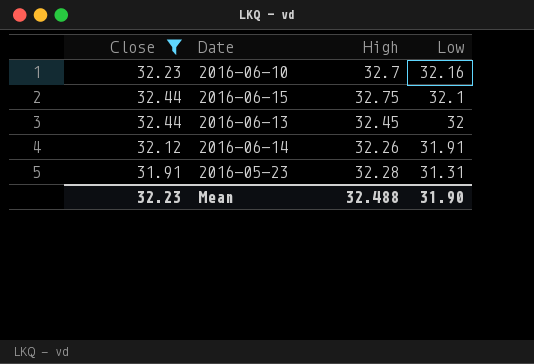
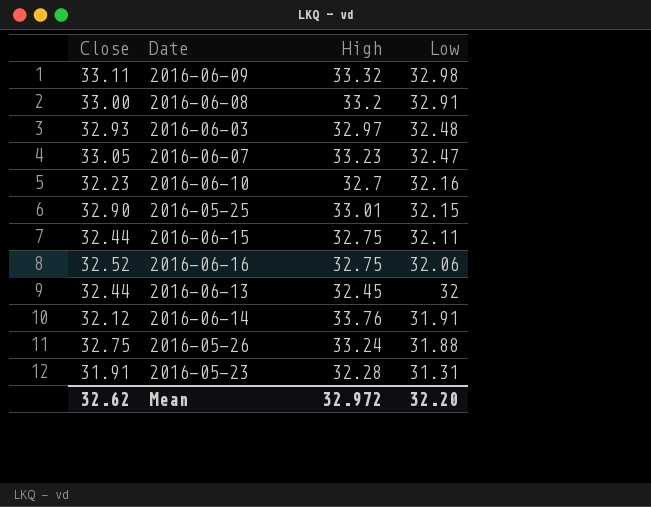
filter: Close <= 32.44 -> none
2016-06-15 | Low: 32.1 -> 32.11
2016-06-14 | High: 32.26 -> 33.76
Mean | Close: 32.23 -> 32.62
Mean | High: 32.488 -> 32.972
Mean | Low: 31.90 -> 32.20

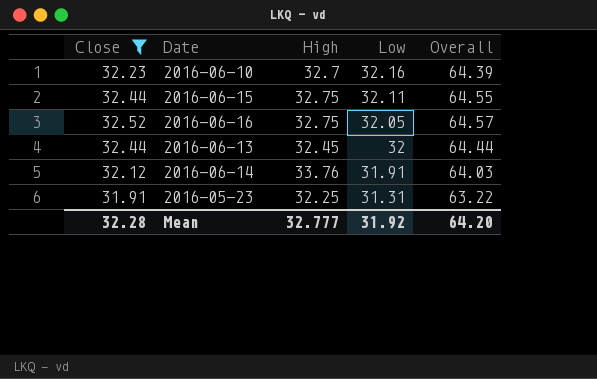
filter: none -> Close <= 32.52
column Overall | formula: none -> [Close] + [Low]
2016-06-16 | Low: 32.06 -> 32.05
2016-05-23 | High: 32.28 -> 32.25
Mean | Close: 32.62 -> 32.28
Mean | High: 32.972 -> 32.777
Mean | Low: 32.20 -> 31.92

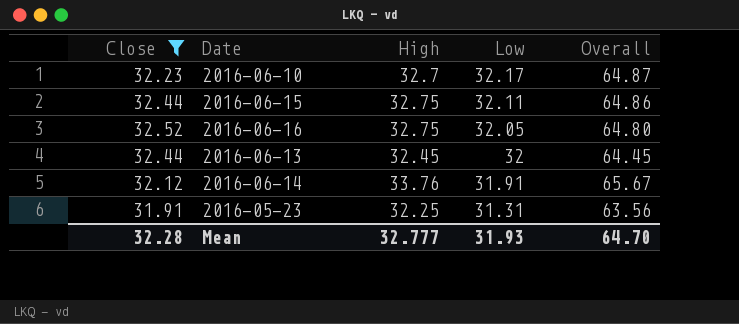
column Overall | formula: [Close] + [Low] -> [High] + [Low]
2016-06-10 | Low: 32.16 -> 32.17
Mean | Low: 31.92 -> 31.93
Mean | Overall: 64.20 -> 64.70

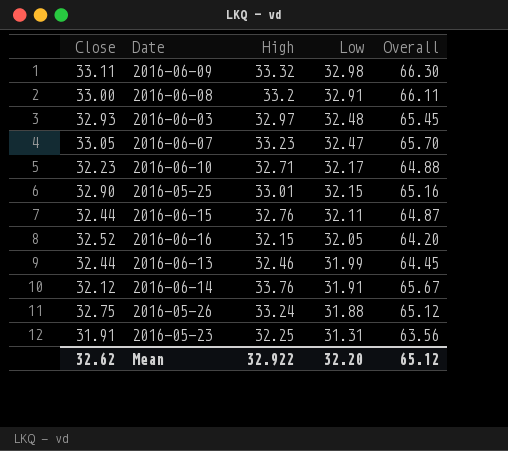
filter: Close <= 32.52 -> none
2016-06-10 | High: 32.7 -> 32.71
2016-06-10 | Overall: 64.87 -> 64.88
2016-06-15 | High: 32.75 -> 32.76
2016-06-15 | Overall: 64.86 -> 64.87
2016-06-16 | High: 32.75 -> 32.15
2016-06-16 | Overall: 64.80 -> 64.20
2016-06-13 | High: 32.45 -> 32.46
2016-06-13 | Low: 32 -> 31.99
Mean | Close: 32.28 -> 32.62
Mean | High: 32.777 -> 32.922
Mean | Low: 31.93 -> 32.20
Mean | Overall: 64.70 -> 65.12

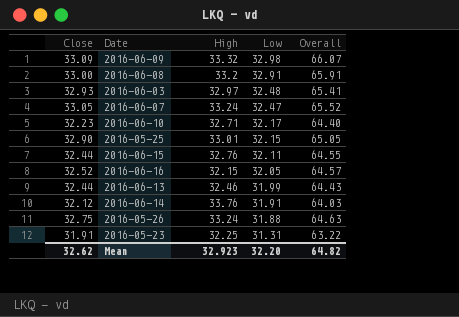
column Overall | formula: [High] + [Low] -> [Close] + [Low]
2016-06-09 | Close: 33.11 -> 33.09
2016-06-07 | High: 33.23 -> 33.24
Mean | High: 32.922 -> 32.923
Mean | Overall: 65.12 -> 64.82

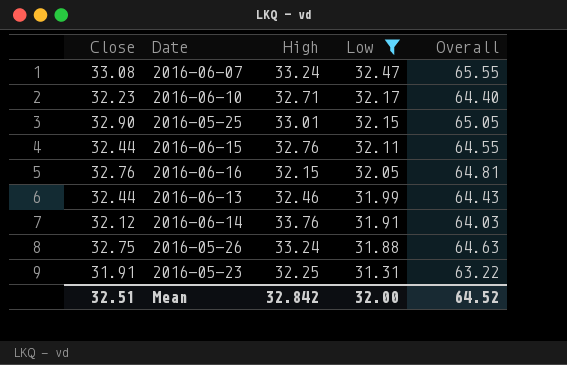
filter: none -> Low <= 32.47
2016-06-07 | Close: 33.05 -> 33.08
2016-06-07 | Overall: 65.52 -> 65.55
2016-06-16 | Close: 32.52 -> 32.76
2016-06-16 | Overall: 64.57 -> 64.81
Mean | Close: 32.62 -> 32.51
Mean | High: 32.923 -> 32.842
Mean | Low: 32.20 -> 32.00
Mean | Overall: 64.82 -> 64.52

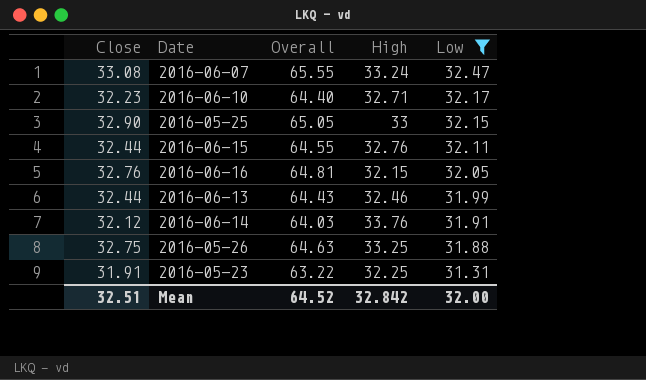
column Overall | position: 5 -> 3
2016-05-25 | High: 33.01 -> 33
2016-05-26 | High: 33.24 -> 33.25

